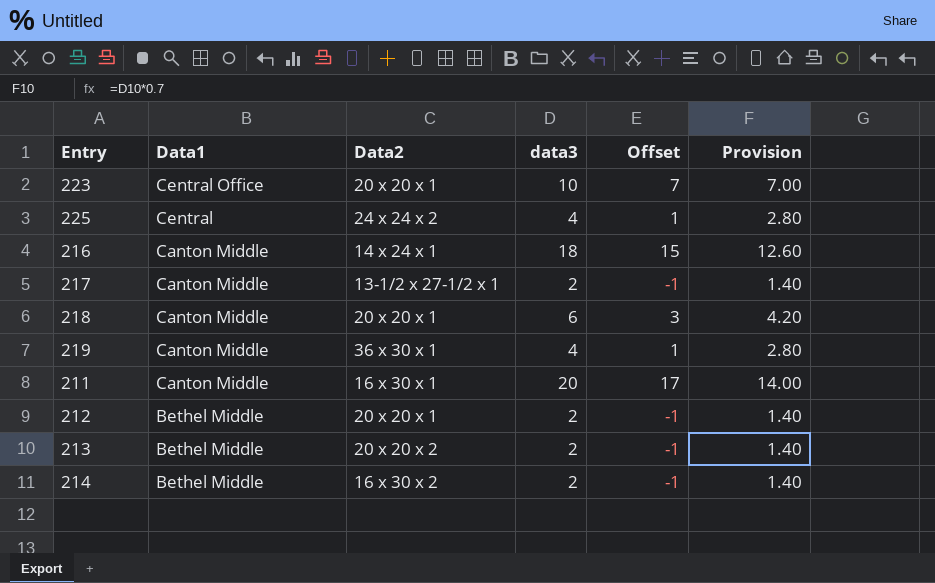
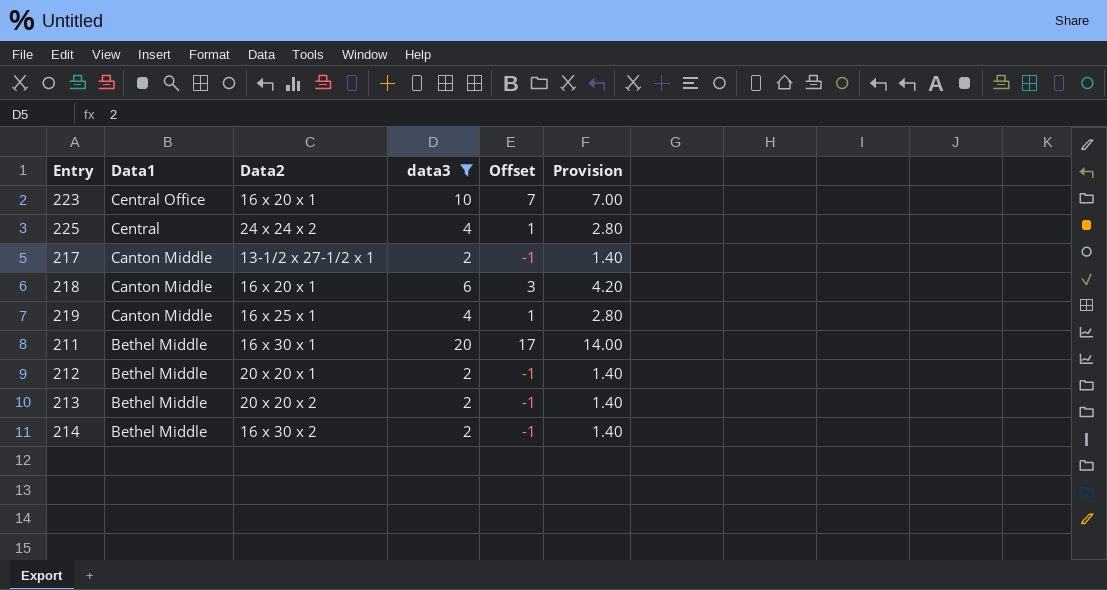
filter: none -> data3 != 18
223 | Data2: 20 x 20 x 1 -> 16 x 20 x 1
218 | Data2: 20 x 20 x 1 -> 16 x 20 x 1
219 | Data2: 36 x 30 x 1 -> 16 x 25 x 1
211 | Data1: Canton Middle -> Bethel Middle

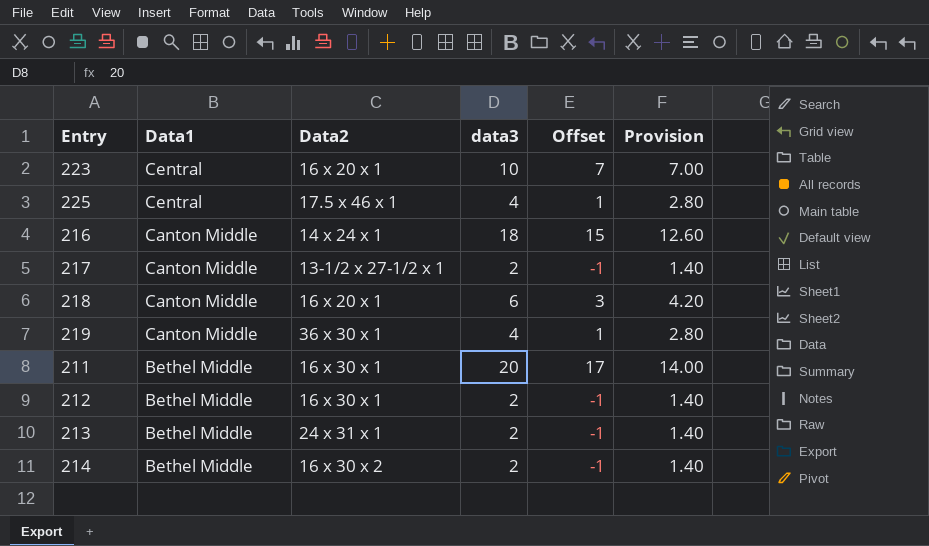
filter: data3 != 18 -> none
223 | Data1: Central Office -> Central
225 | Data2: 24 x 24 x 2 -> 17.5 x 46 x 1
219 | Data2: 16 x 25 x 1 -> 36 x 30 x 1
212 | Data2: 20 x 20 x 1 -> 16 x 30 x 1
213 | Data2: 20 x 20 x 2 -> 24 x 31 x 1

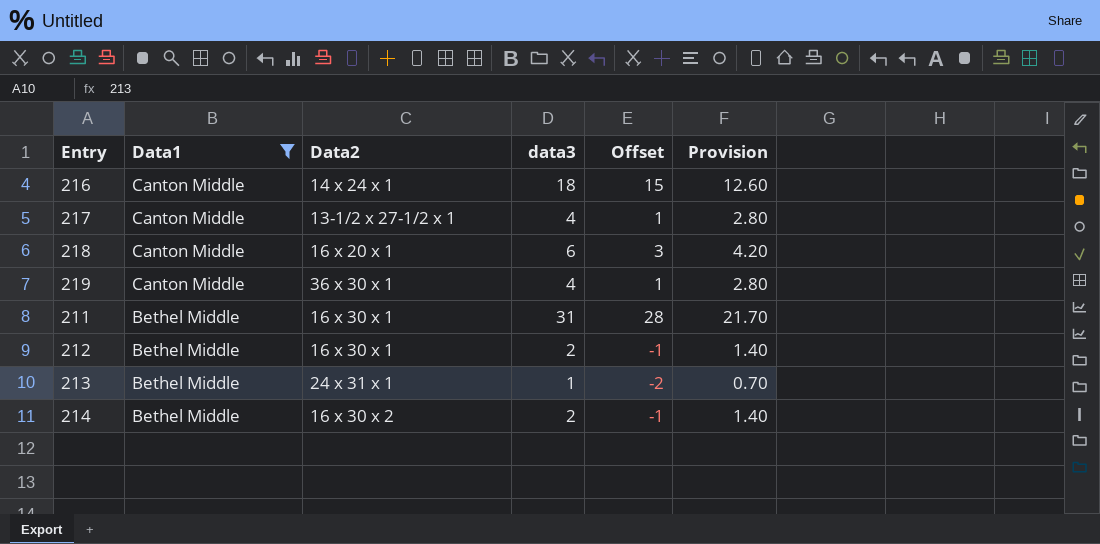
filter: none -> Data1 != Central
217 | data3: 2 -> 4
217 | Offset: -1 -> 1
217 | Provision: 1.40 -> 2.80
211 | data3: 20 -> 31
211 | Offset: 17 -> 28
211 | Provision: 14.00 -> 21.70
213 | data3: 2 -> 1
213 | Offset: -1 -> -2
213 | Provision: 1.40 -> 0.70

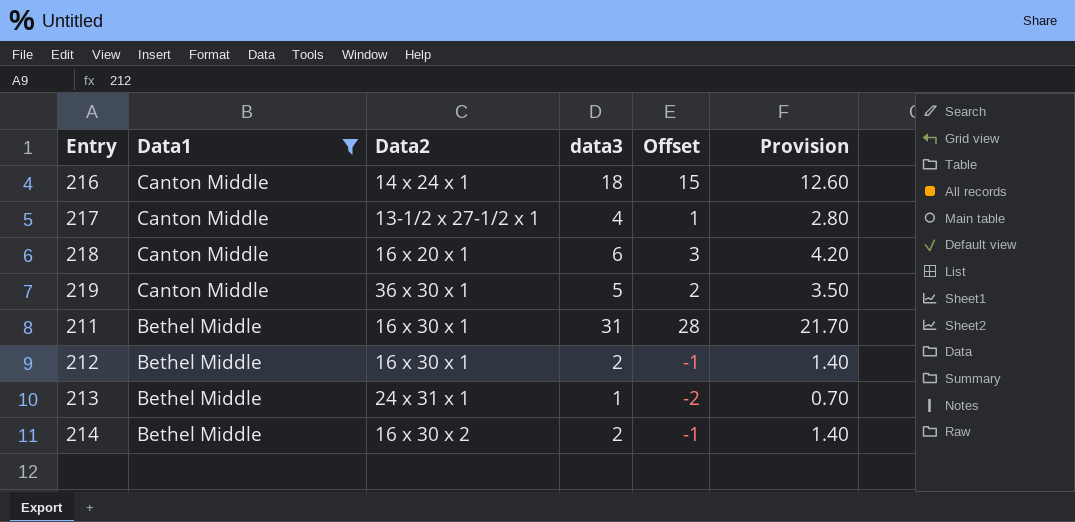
219 | data3: 4 -> 5
219 | Offset: 1 -> 2
219 | Provision: 2.80 -> 3.50

